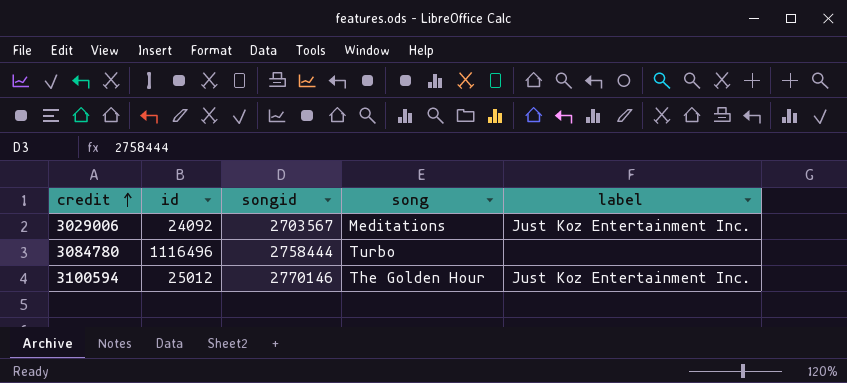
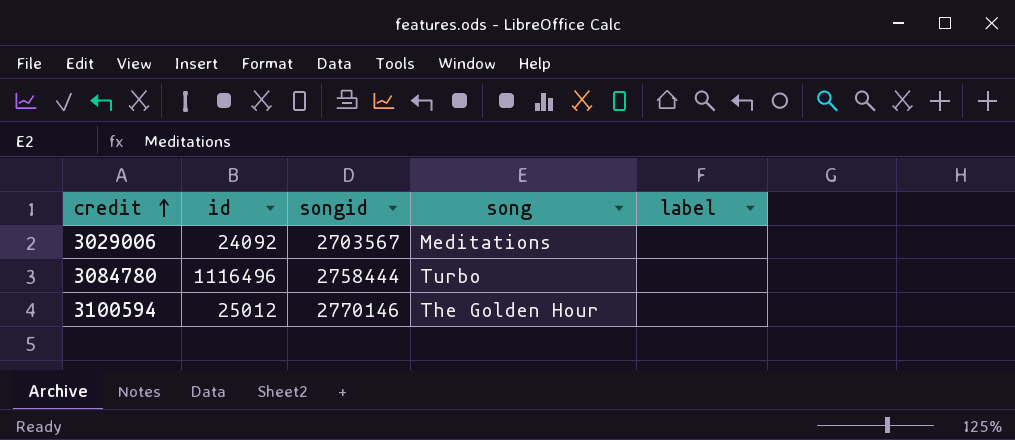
3029006 | label: Just Koz Entertainment Inc. -> none
3100594 | label: Just Koz Entertainment Inc. -> none

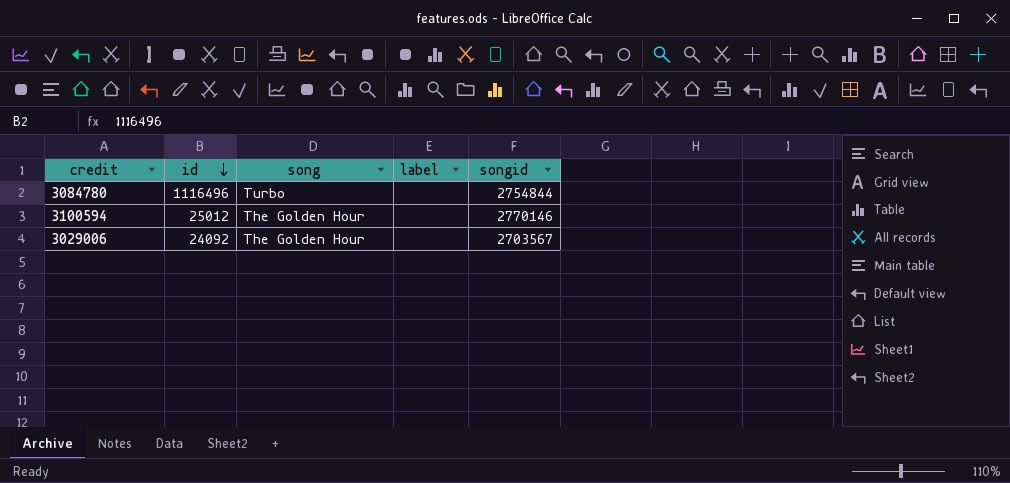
row order: credit ascending -> id descending
column songid | position: 3 -> 5
3084780 | songid: 2758444 -> 2754844
3029006 | song: Meditations -> The Golden Hour

